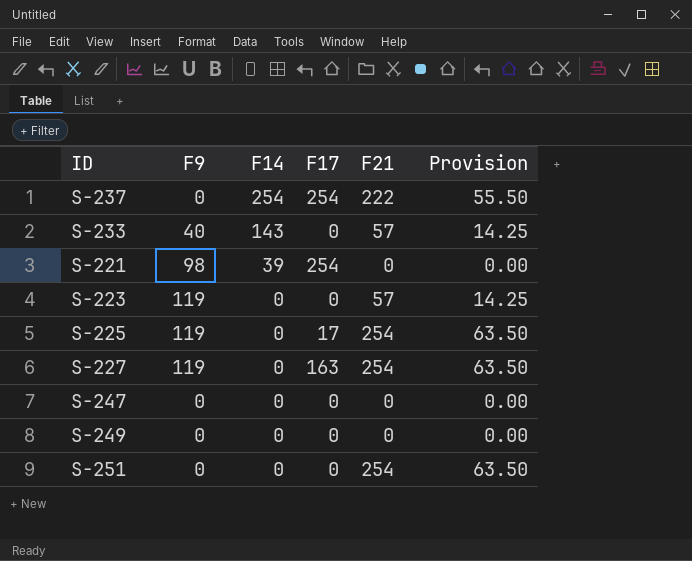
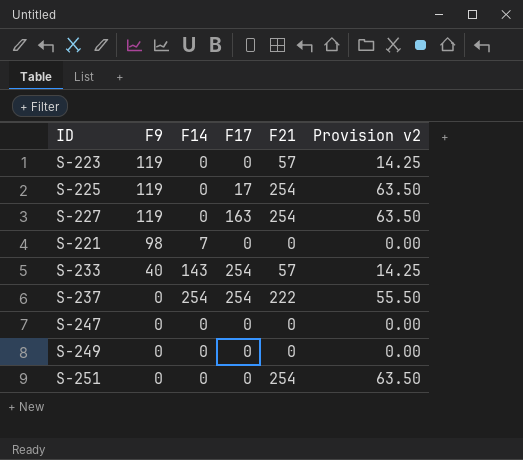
row order: F14 descending -> F9 descending
column name: Provision -> Provision v2
S-221 | F14: 39 -> 7
S-221 | F17: 254 -> 0
S-233 | F17: 0 -> 254

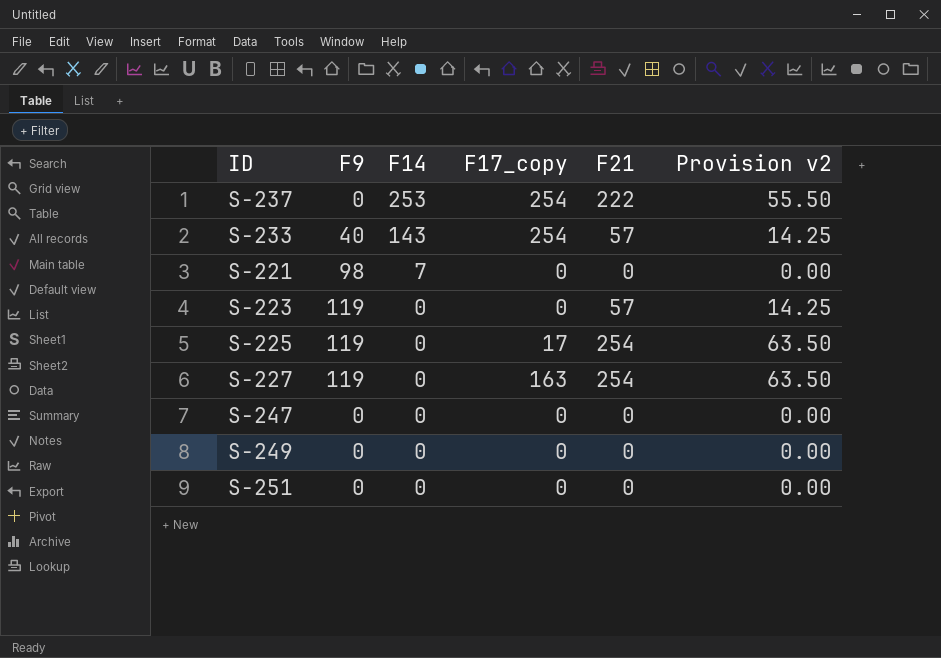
row order: F9 descending -> F14 descending
column name: F17 -> F17_copy
S-237 | F14: 254 -> 253
S-251 | F21: 254 -> 0
S-251 | Provision v2: 63.50 -> 0.00

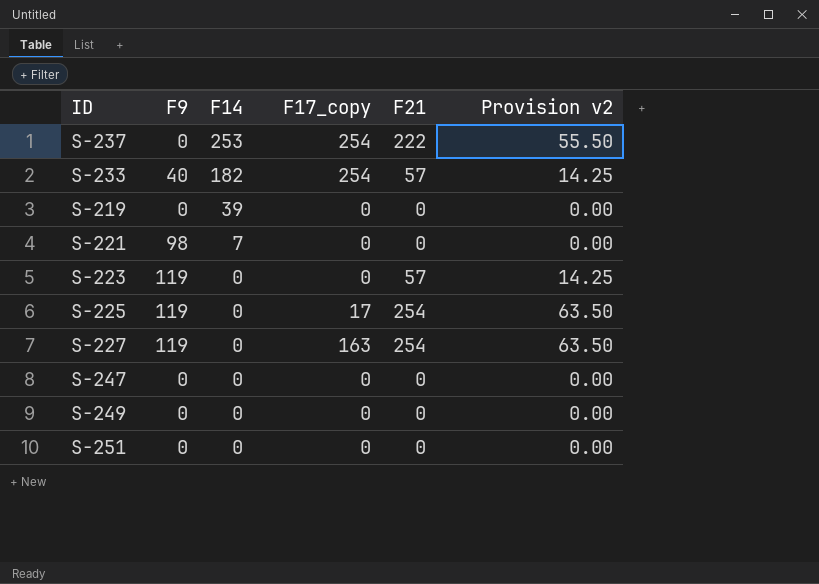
S-233 | F14: 143 -> 182
row S-219: none -> 0 | 39 | 0 | 0 | 0.00

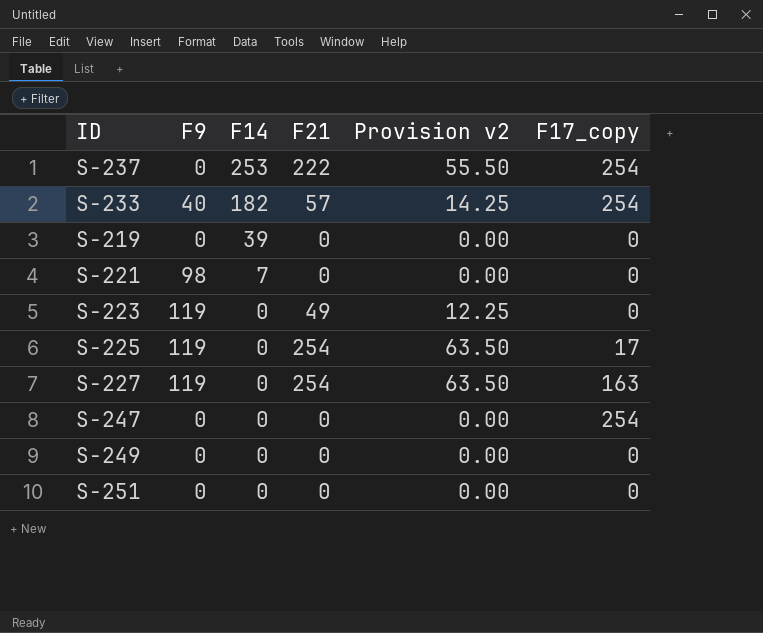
column F17_copy | position: 4 -> 6
S-223 | F21: 57 -> 49
S-223 | Provision v2: 14.25 -> 12.25
S-247 | F17_copy: 0 -> 254

